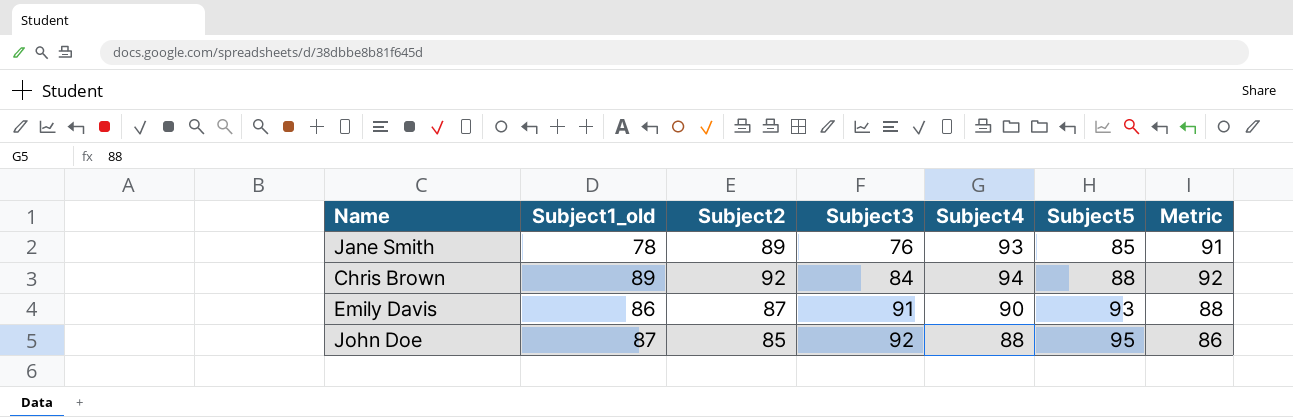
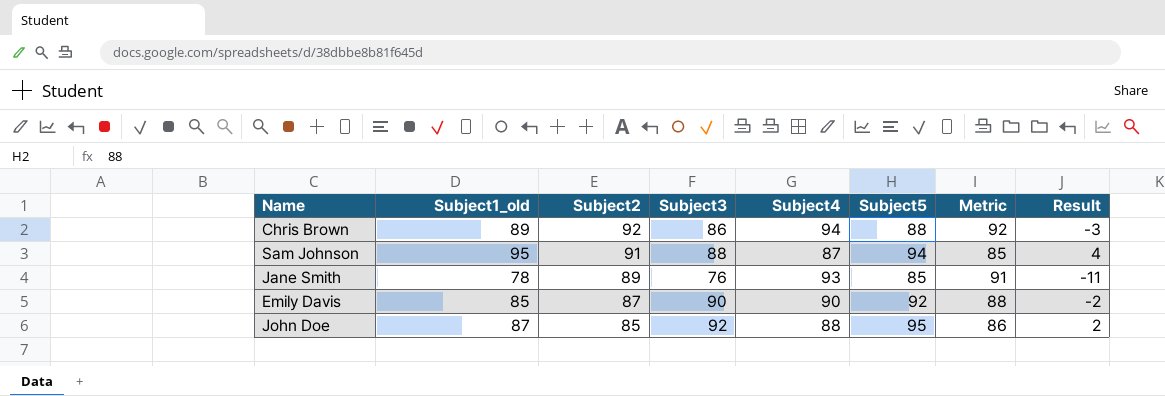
row order: Subject3 ascending -> Subject2 descending
column Result | formula: none -> [Subject1_old] - [Subject2]
Chris Brown | Subject3: 84 -> 86
row Sam Johnson: none -> 95 | 91 | 88 | 87 | 94 | 85 | 4
Emily Davis | Subject1_old: 86 -> 85
Emily Davis | Subject3: 91 -> 90
Emily Davis | Subject5: 93 -> 92

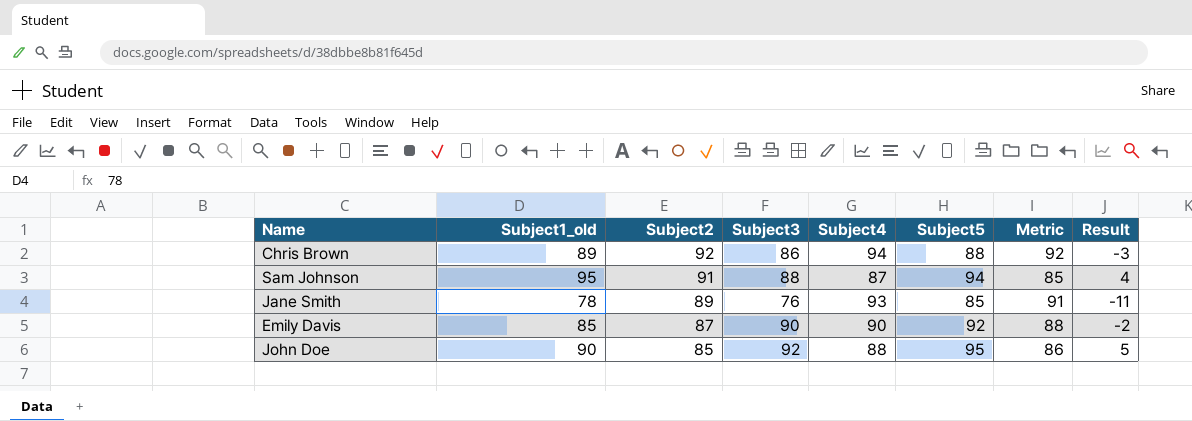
John Doe | Subject1_old: 87 -> 90
John Doe | Result: 2 -> 5

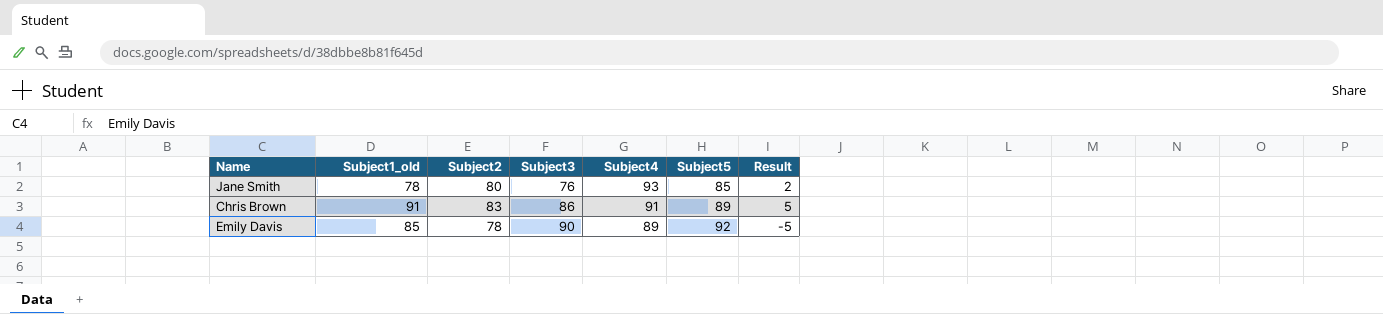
row order: Subject2 descending -> Subject3 ascending
column Metric | formula: [Subject4] - 2 -> none
column Result | formula: [Subject1_old] - [Subject2] -> [Subject1_old] - [Subject3]
row Sam Johnson: 95 | 91 | 88 | 87 | 94 | 85 | 4 -> none
row John Doe: 90 | 85 | 92 | 88 | 95 | 86 | 5 -> none
Jane Smith | Subject2: 89 -> 80
Chris Brown | Subject1_old: 89 -> 91
Chris Brown | Subject2: 92 -> 83
Chris Brown | Subject4: 94 -> 91
Chris Brown | Subject5: 88 -> 89
Emily Davis | Subject2: 87 -> 78
Emily Davis | Subject4: 90 -> 89

